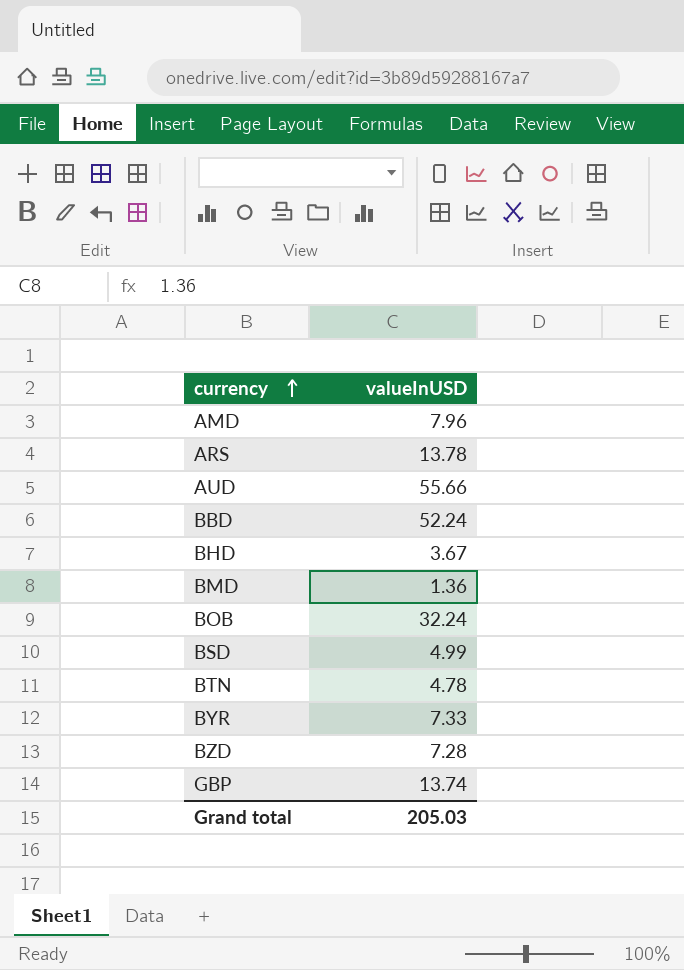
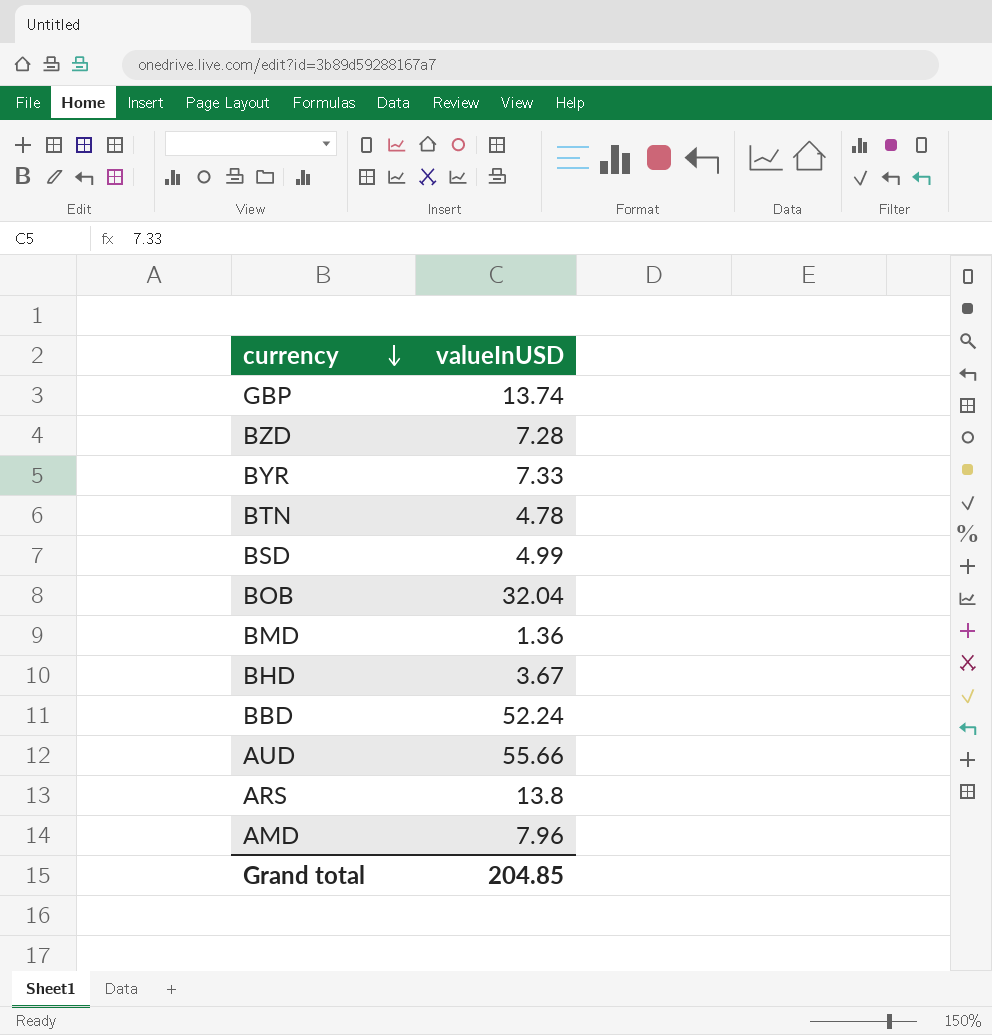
row order: currency ascending -> currency descending
BOB | valueInUSD: 32.24 -> 32.04
ARS | valueInUSD: 13.78 -> 13.8
Grand total | valueInUSD: 205.03 -> 204.85

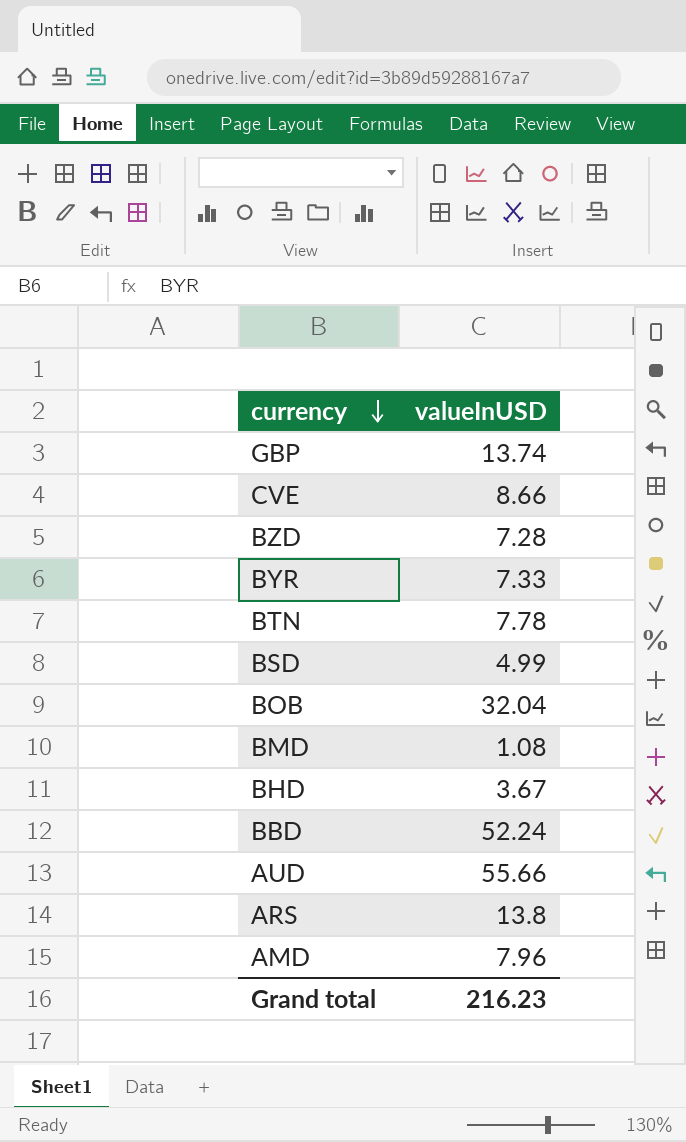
row CVE: none -> 8.66
BTN | valueInUSD: 4.78 -> 7.78
BMD | valueInUSD: 1.36 -> 1.08
Grand total | valueInUSD: 204.85 -> 216.23

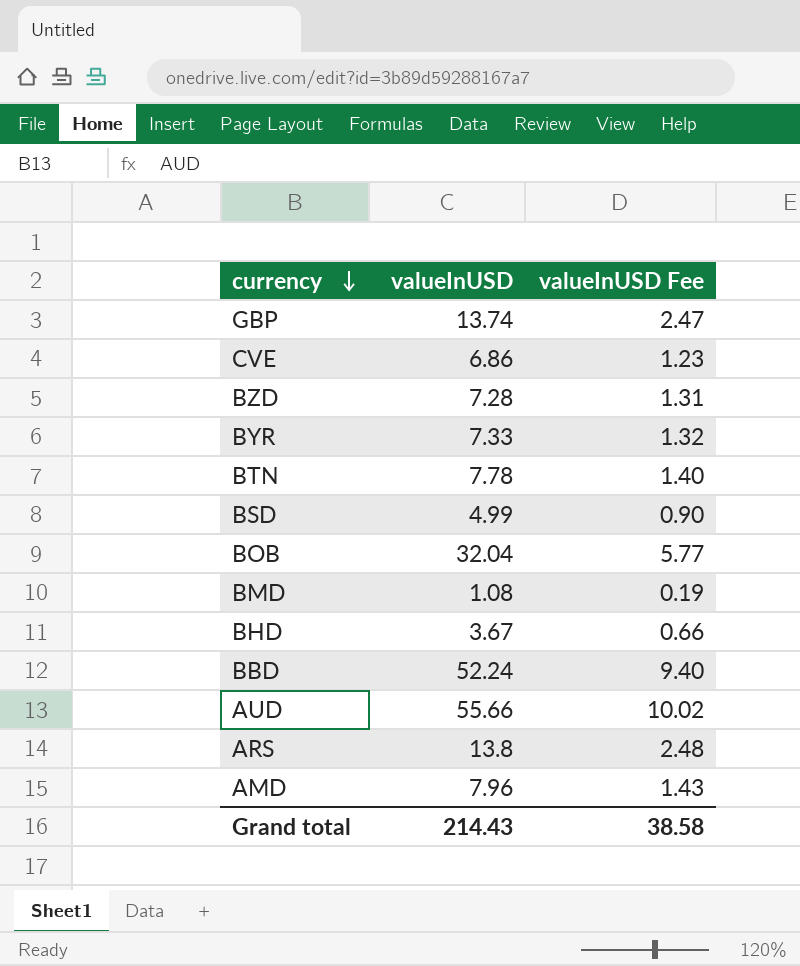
column valueInUSD Fee | formula: none -> [valueInUSD] * 0.18
CVE | valueInUSD: 8.66 -> 6.86
Grand total | valueInUSD: 216.23 -> 214.43

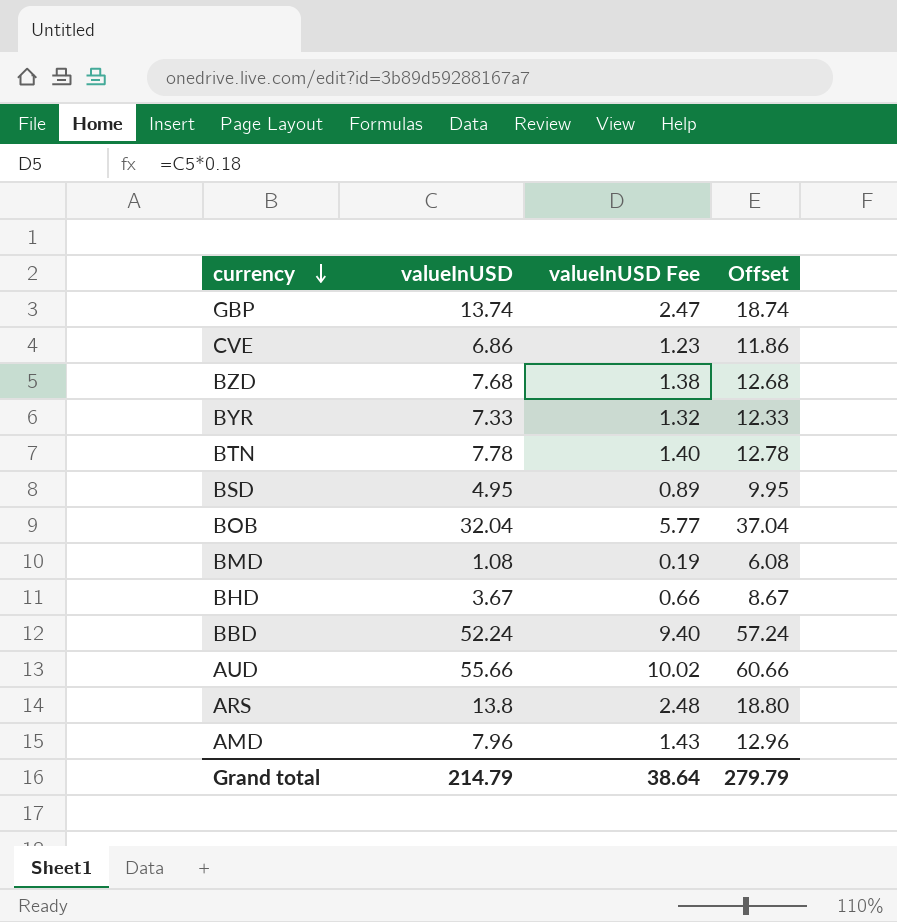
column Offset | formula: none -> [valueInUSD] + 5
BZD | valueInUSD: 7.28 -> 7.68
BZD | valueInUSD Fee: 1.31 -> 1.38
BSD | valueInUSD: 4.99 -> 4.95
BSD | valueInUSD Fee: 0.90 -> 0.89
Grand total | valueInUSD: 214.43 -> 214.79
Grand total | valueInUSD Fee: 38.58 -> 38.64

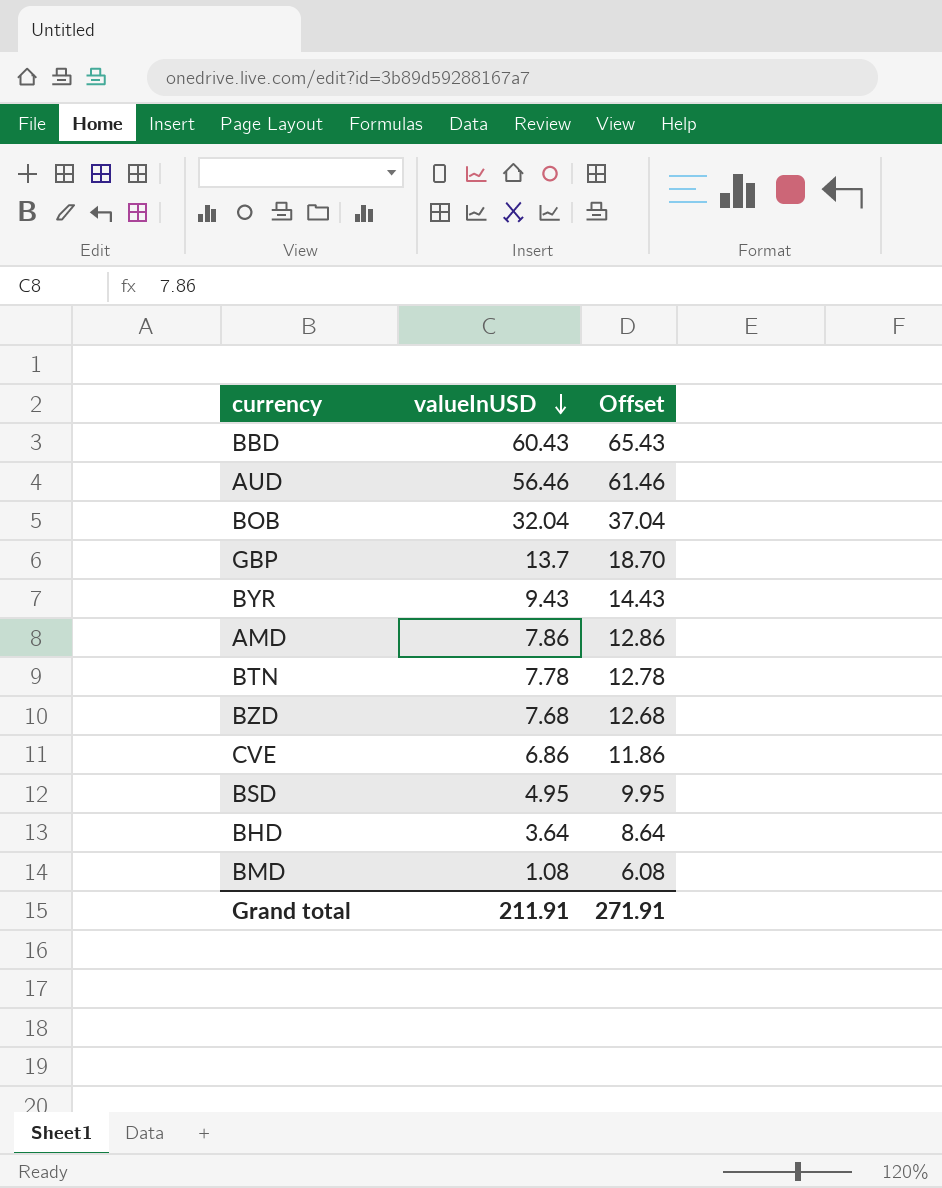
row order: currency descending -> valueInUSD descending
column valueInUSD Fee | formula: [valueInUSD] * 0.18 -> none
row ARS: 13.8 | 2.48 | 18.80 -> none
BBD | valueInUSD: 52.24 -> 60.43
BBD | Offset: 57.24 -> 65.43
AUD | valueInUSD: 55.66 -> 56.46
AUD | Offset: 60.66 -> 61.46
GBP | valueInUSD: 13.74 -> 13.7
GBP | Offset: 18.74 -> 18.70
BYR | valueInUSD: 7.33 -> 9.43
BYR | Offset: 12.33 -> 14.43
AMD | valueInUSD: 7.96 -> 7.86
AMD | Offset: 12.96 -> 12.86
BHD | valueInUSD: 3.67 -> 3.64
BHD | Offset: 8.67 -> 8.64
Grand total | valueInUSD: 214.79 -> 211.91
Grand total | Offset: 279.79 -> 271.91

